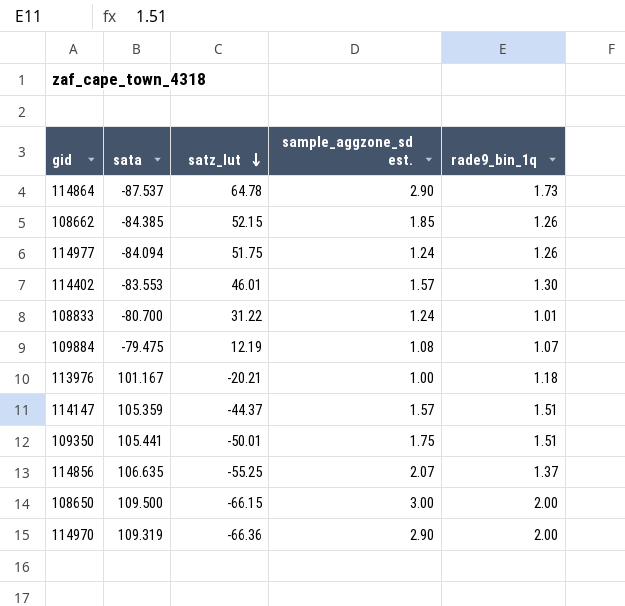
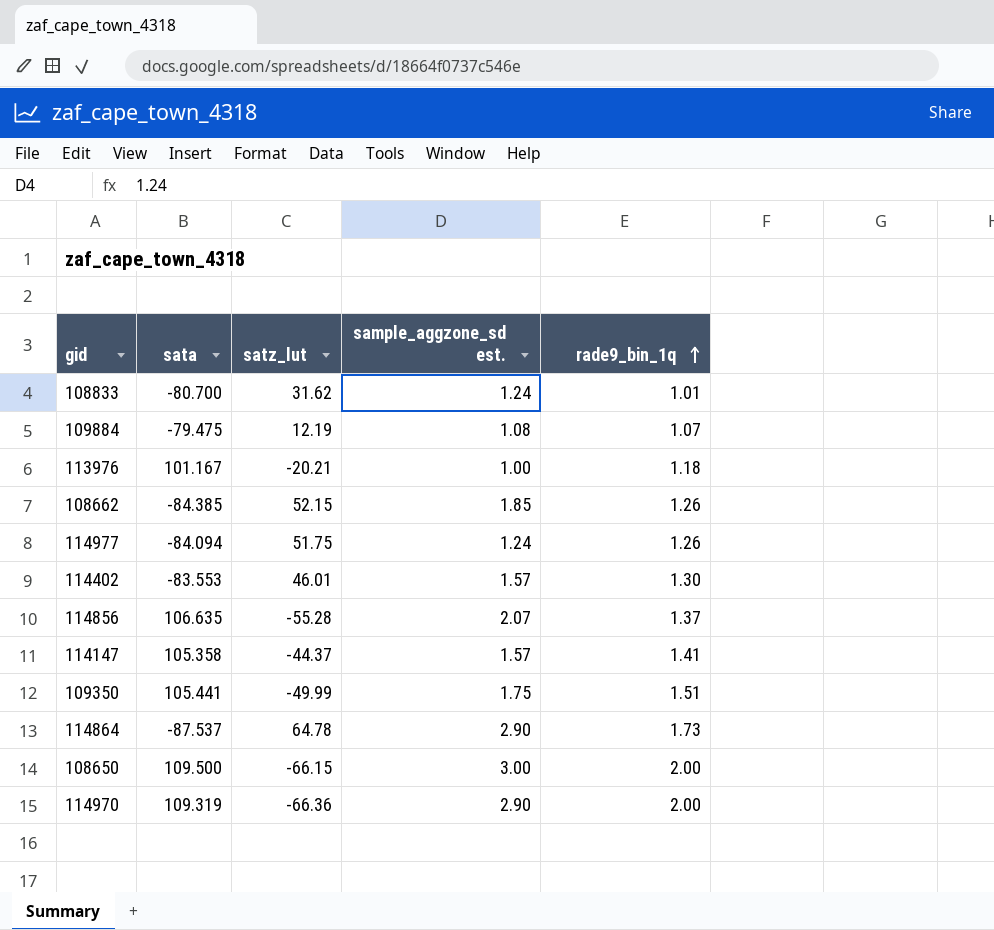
row order: satz_lut descending -> rade9_bin_1q ascending
108833 | satz_lut: 31.22 -> 31.62
114856 | satz_lut: -55.25 -> -55.28
114147 | sata: 105.359 -> 105.358
114147 | rade9_bin_1q: 1.51 -> 1.41
109350 | satz_lut: -50.01 -> -49.99

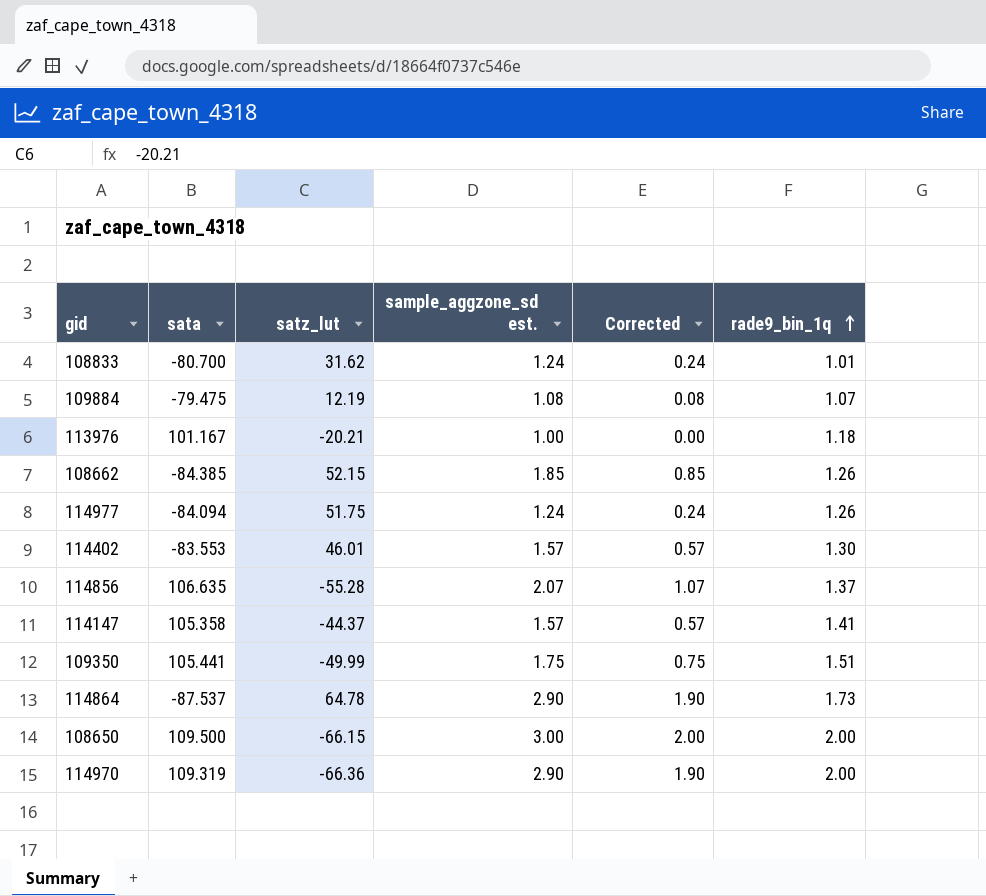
column Corrected | formula: none -> [sample_aggzone_sd est.] - 1

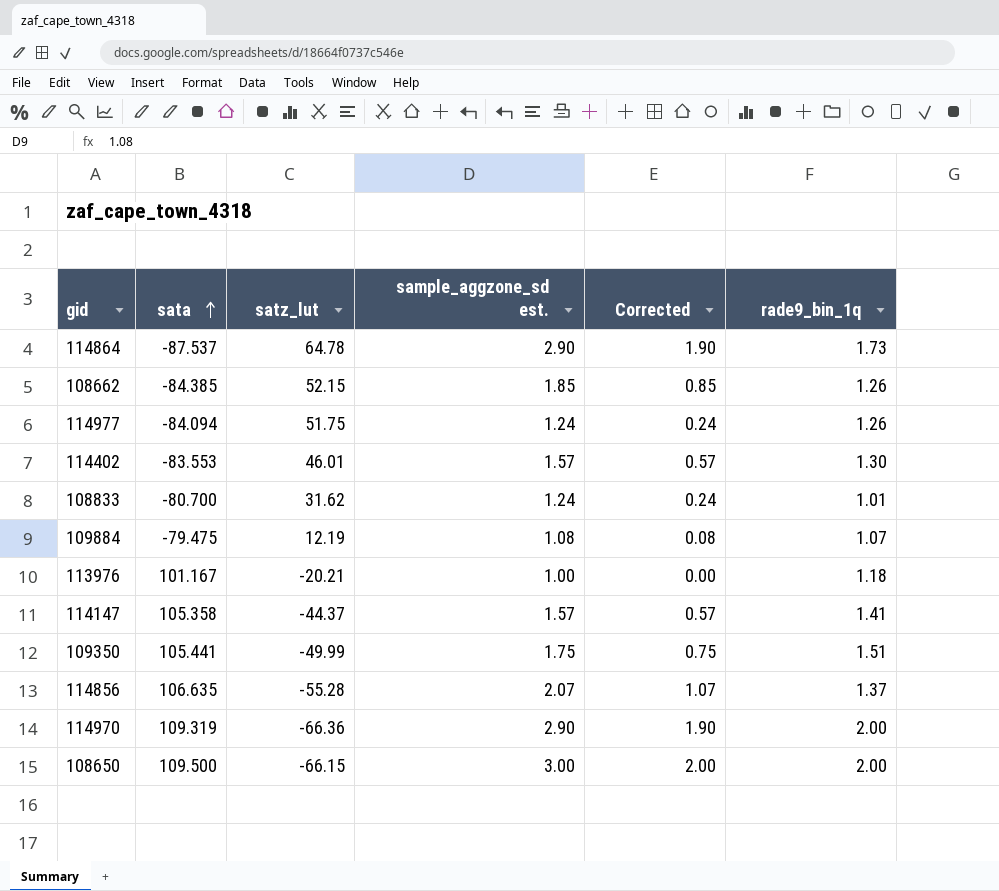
row order: rade9_bin_1q ascending -> sata ascending

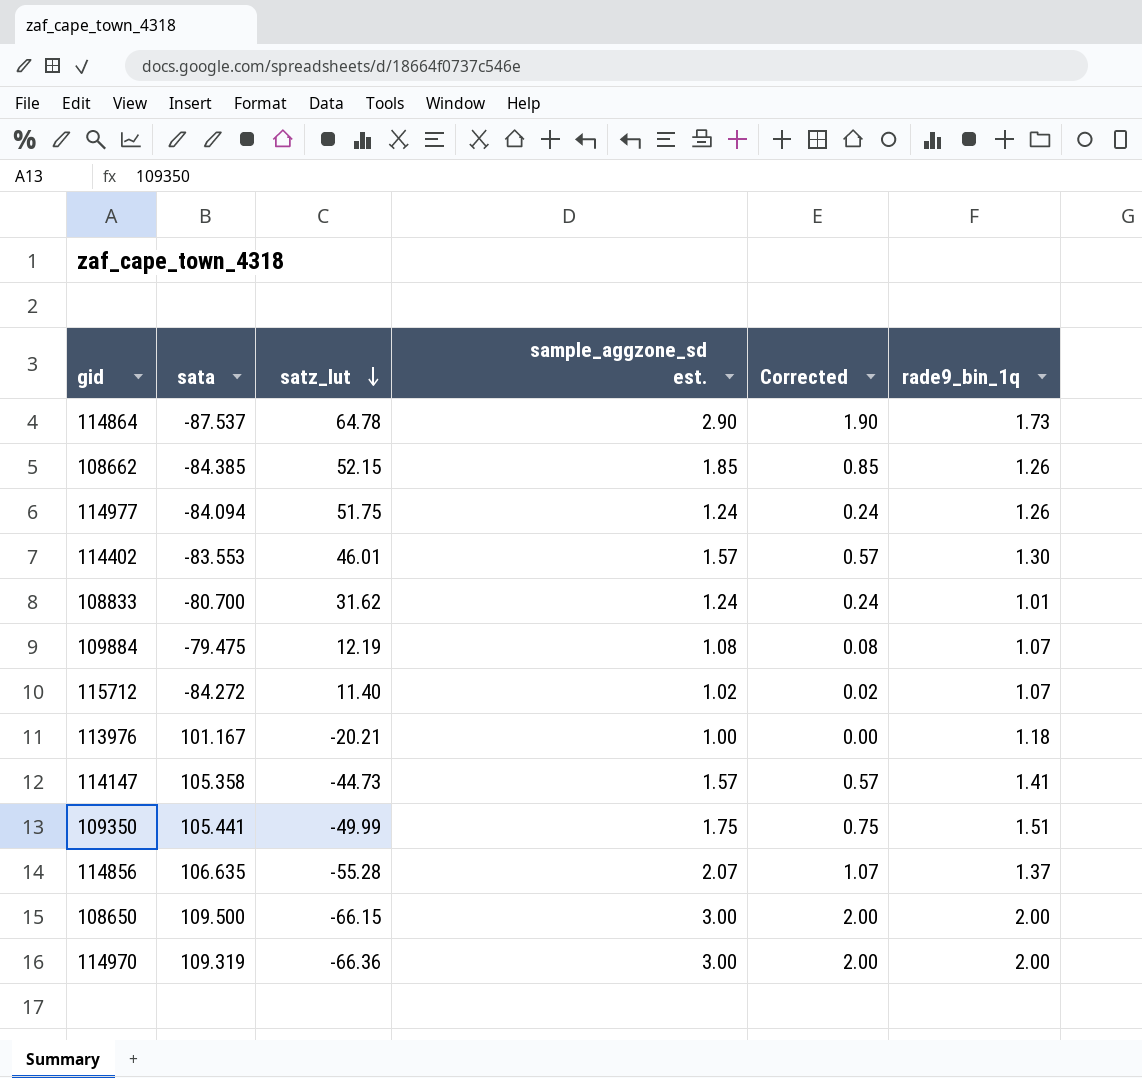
row order: sata ascending -> satz_lut descending
row 115712: none -> -84.272 | 11.40 | 1.02 | 0.02 | 1.07
114147 | satz_lut: -44.37 -> -44.73
114970 | sample_aggzone_sd est.: 2.90 -> 3.00
114970 | Corrected: 1.90 -> 2.00

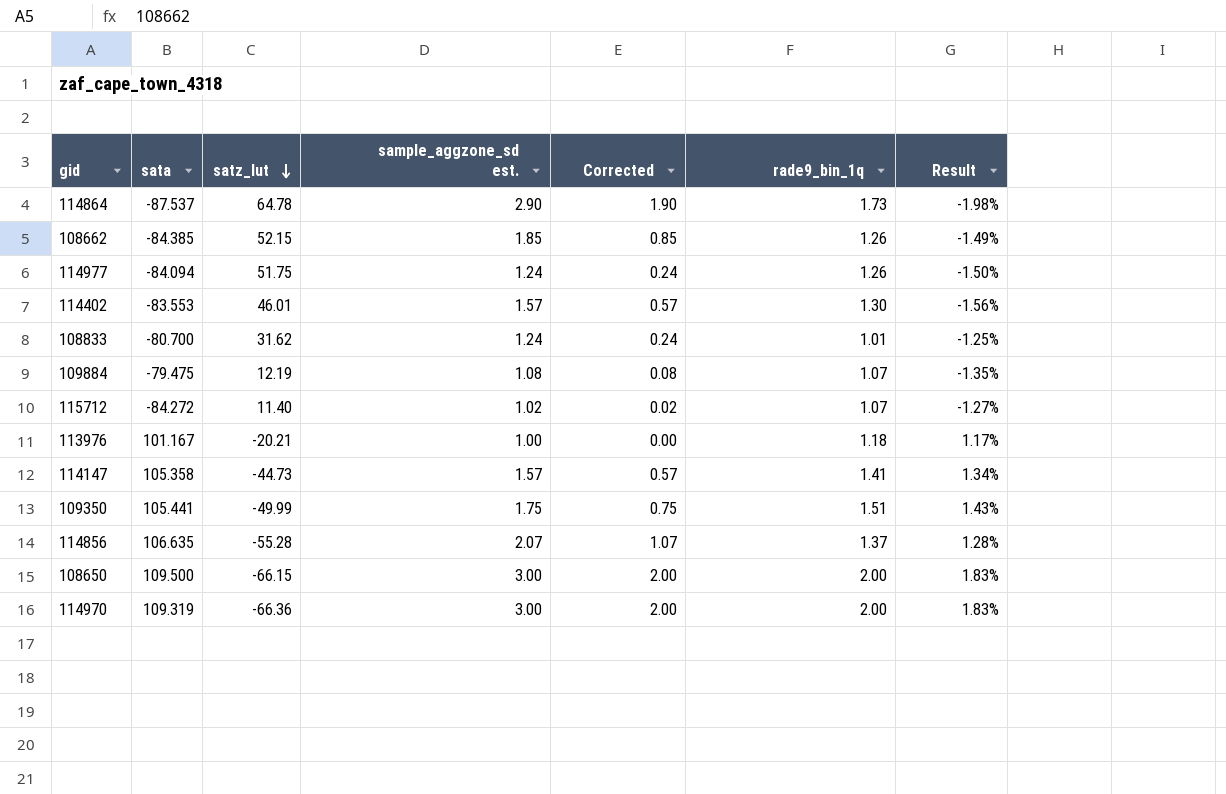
column Result | formula: none -> [rade9_bin_1q] / [sata]

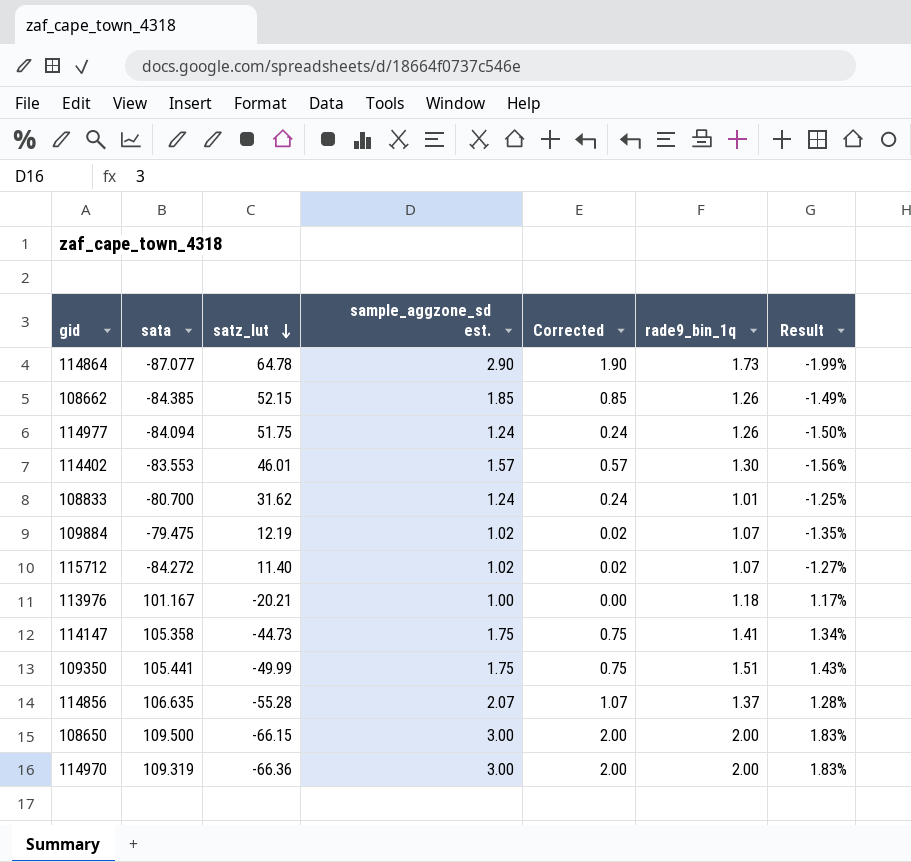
114864 | sata: -87.537 -> -87.077
114864 | Result: -1.98% -> -1.99%
109884 | sample_aggzone_sd est.: 1.08 -> 1.02
109884 | Corrected: 0.08 -> 0.02
114147 | sample_aggzone_sd est.: 1.57 -> 1.75
114147 | Corrected: 0.57 -> 0.75

